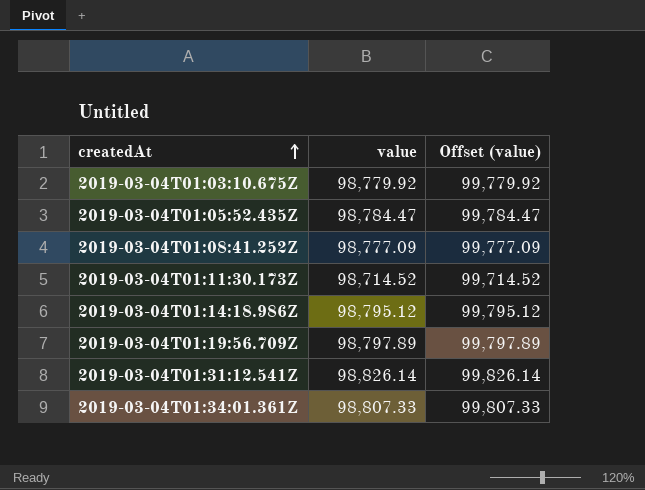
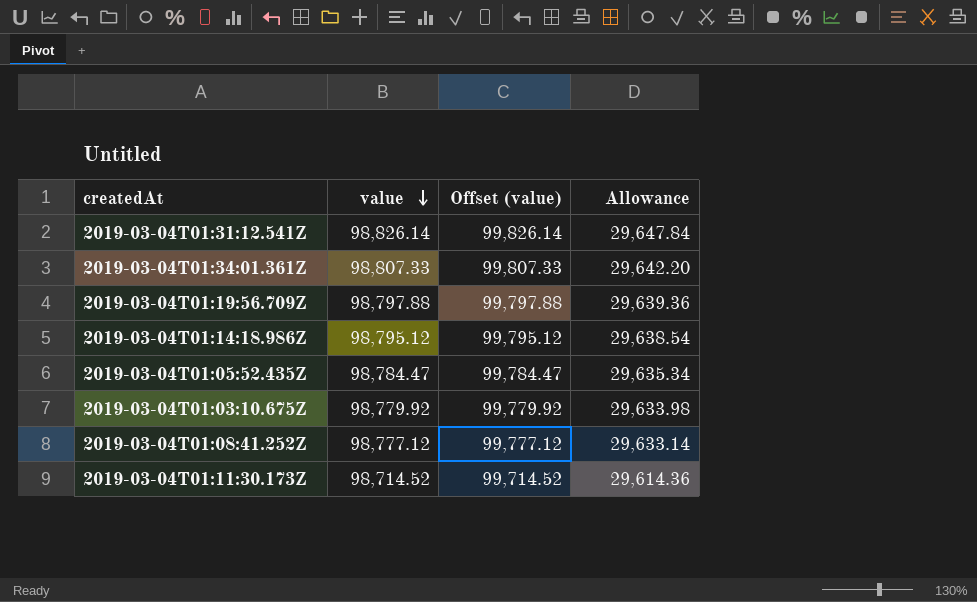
row order: createdAt ascending -> value descending
column Allowance | formula: none -> [value] * 0.3
2019-03-04T01:19:56.709Z | value: 98,797.89 -> 98,797.88
2019-03-04T01:19:56.709Z | Offset (value): 99,797.89 -> 99,797.88
2019-03-04T01:08:41.252Z | value: 98,777.09 -> 98,777.12
2019-03-04T01:08:41.252Z | Offset (value): 99,777.09 -> 99,777.12

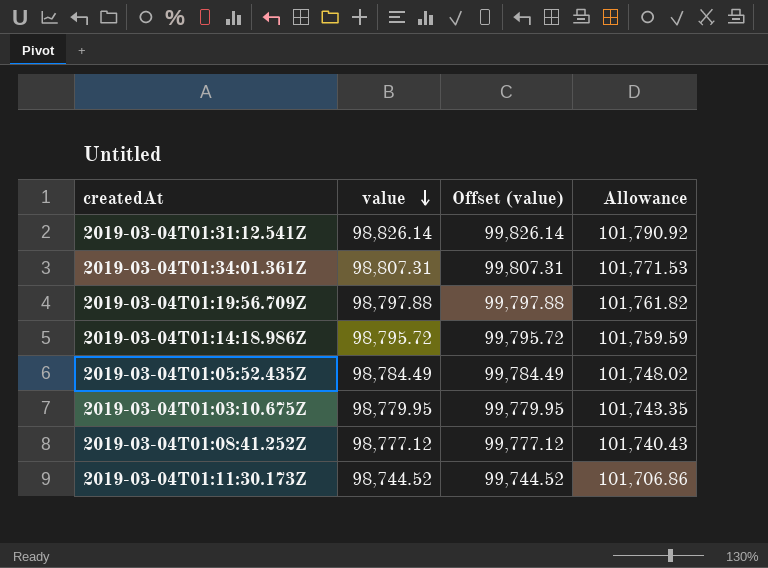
column Allowance | formula: [value] * 0.3 -> [value] * 1.03
2019-03-04T01:34:01.361Z | value: 98,807.33 -> 98,807.31
2019-03-04T01:34:01.361Z | Offset (value): 99,807.33 -> 99,807.31
2019-03-04T01:14:18.986Z | value: 98,795.12 -> 98,795.72
2019-03-04T01:14:18.986Z | Offset (value): 99,795.12 -> 99,795.72
2019-03-04T01:05:52.435Z | value: 98,784.47 -> 98,784.49
2019-03-04T01:05:52.435Z | Offset (value): 99,784.47 -> 99,784.49
2019-03-04T01:03:10.675Z | value: 98,779.92 -> 98,779.95
2019-03-04T01:03:10.675Z | Offset (value): 99,779.92 -> 99,779.95
2019-03-04T01:11:30.173Z | value: 98,714.52 -> 98,744.52
2019-03-04T01:11:30.173Z | Offset (value): 99,714.52 -> 99,744.52

